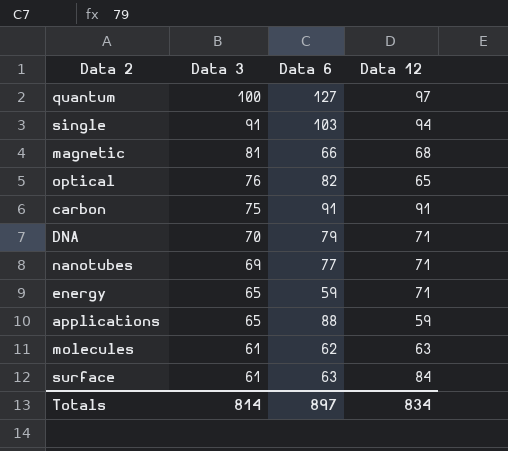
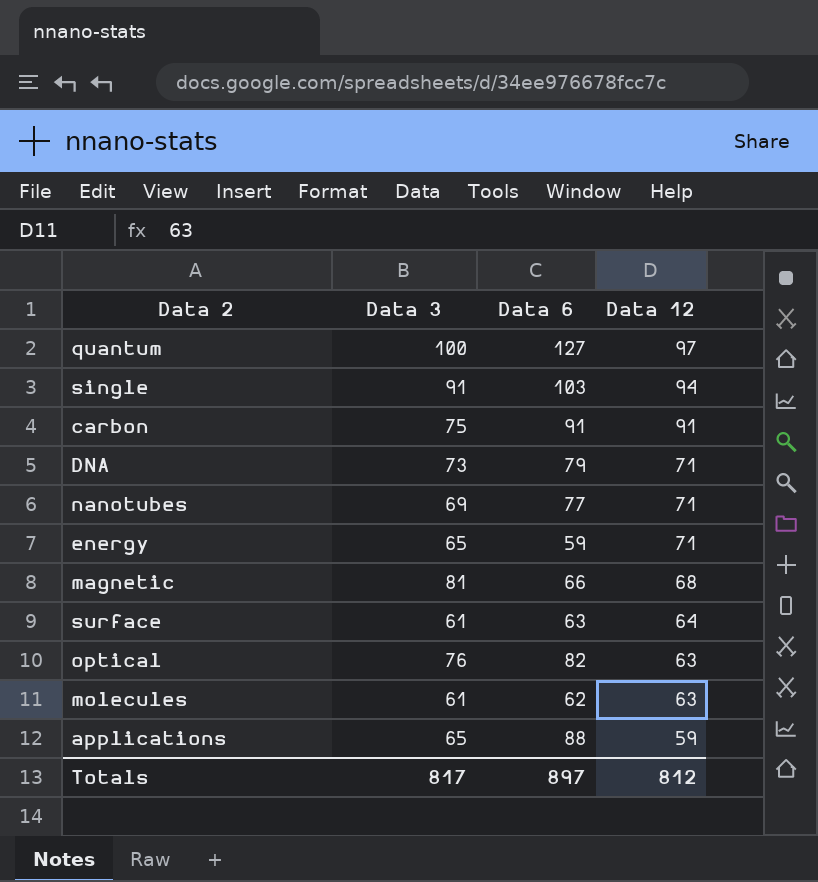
row order: Data 3 descending -> Data 12 descending
DNA | Data 3: 70 -> 73
surface | Data 12: 84 -> 64
optical | Data 12: 65 -> 63
Totals | Data 3: 814 -> 817
Totals | Data 12: 834 -> 812

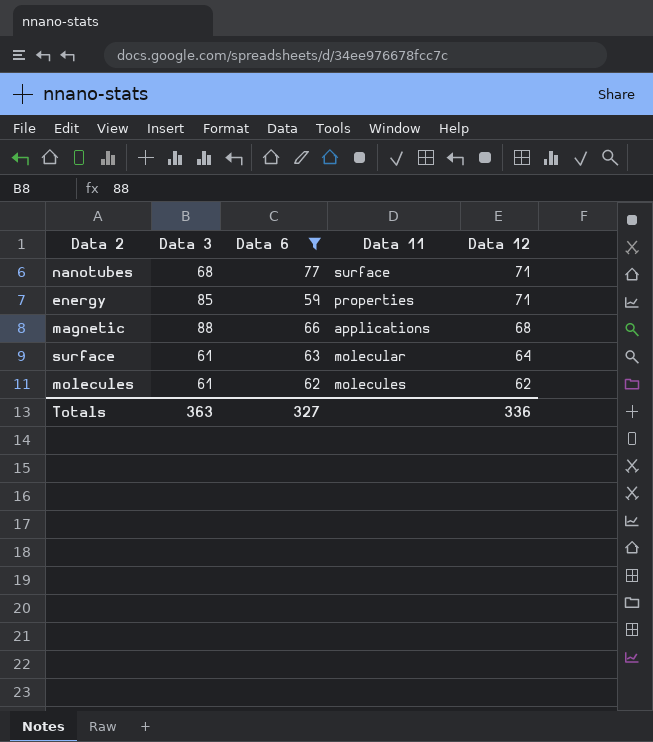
filter: none -> Data 6 <= 77
column Data 11 | position: none -> 4
nanotubes | Data 3: 69 -> 68
energy | Data 3: 65 -> 85
magnetic | Data 3: 81 -> 88
molecules | Data 12: 63 -> 62
Totals | Data 3: 817 -> 363
Totals | Data 6: 897 -> 327
Totals | Data 12: 812 -> 336

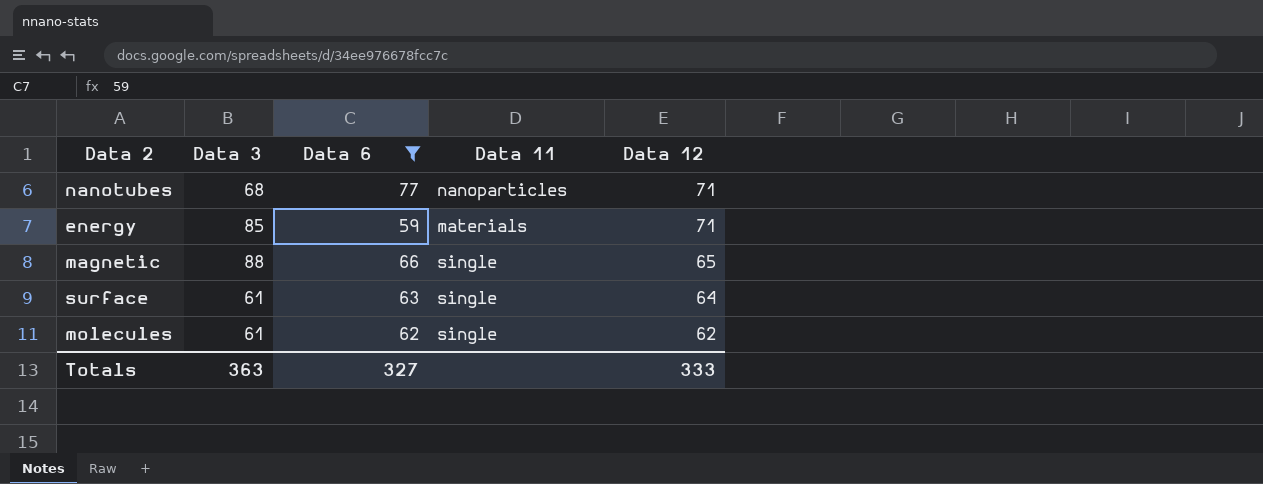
nanotubes | Data 11: surface -> nanoparticles
energy | Data 11: properties -> materials
magnetic | Data 11: applications -> single
magnetic | Data 12: 68 -> 65
surface | Data 11: molecular -> single
molecules | Data 11: molecules -> single
Totals | Data 12: 336 -> 333

